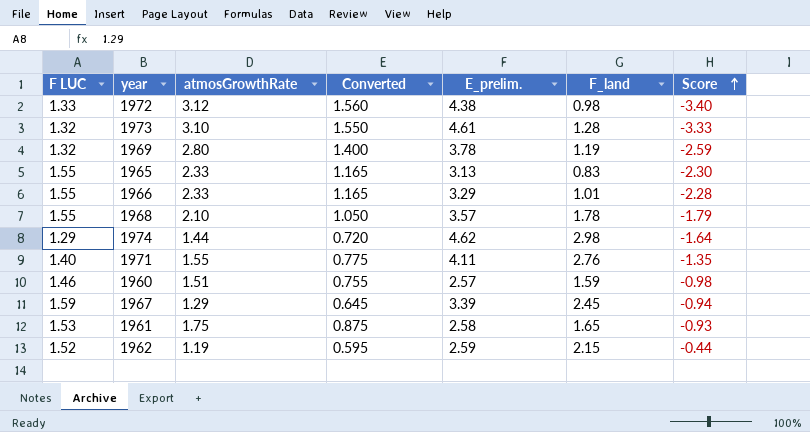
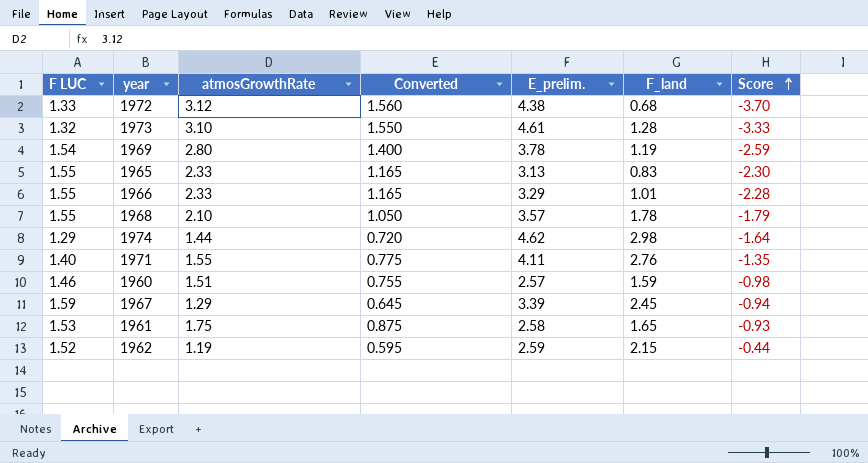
1972 | F_land: 0.98 -> 0.68
1972 | Score: -3.40 -> -3.70
1969 | F LUC: 1.32 -> 1.54

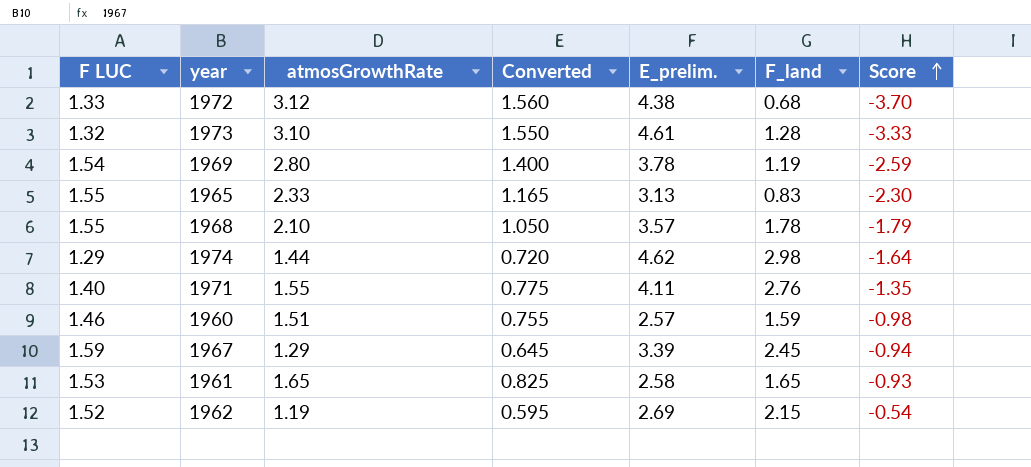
row 1966: 1.55 | 2.33 | 1.165 | 3.29 | 1.01 | -2.28 -> none
1961 | atmosGrowthRate: 1.75 -> 1.65
1961 | Converted: 0.875 -> 0.825
1962 | E_prelim.: 2.59 -> 2.69
1962 | Score: -0.44 -> -0.54

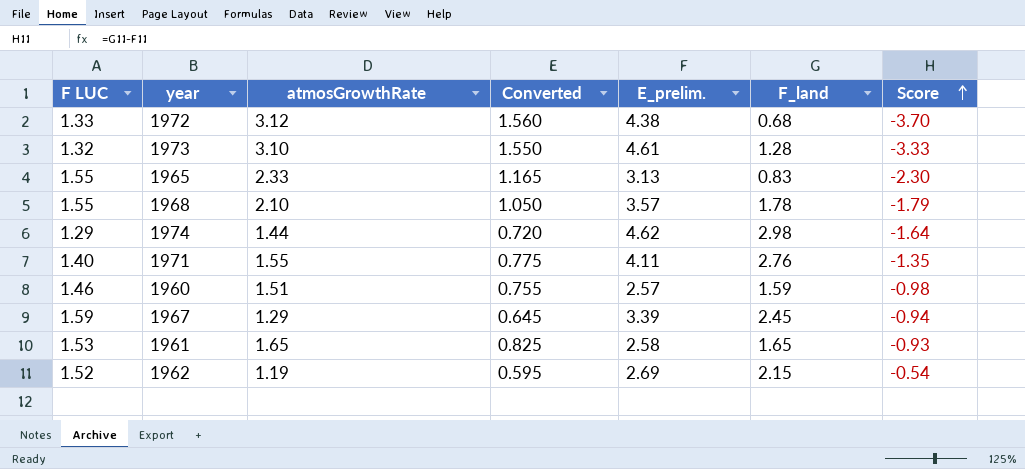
row 1969: 1.54 | 2.80 | 1.400 | 3.78 | 1.19 | -2.59 -> none

